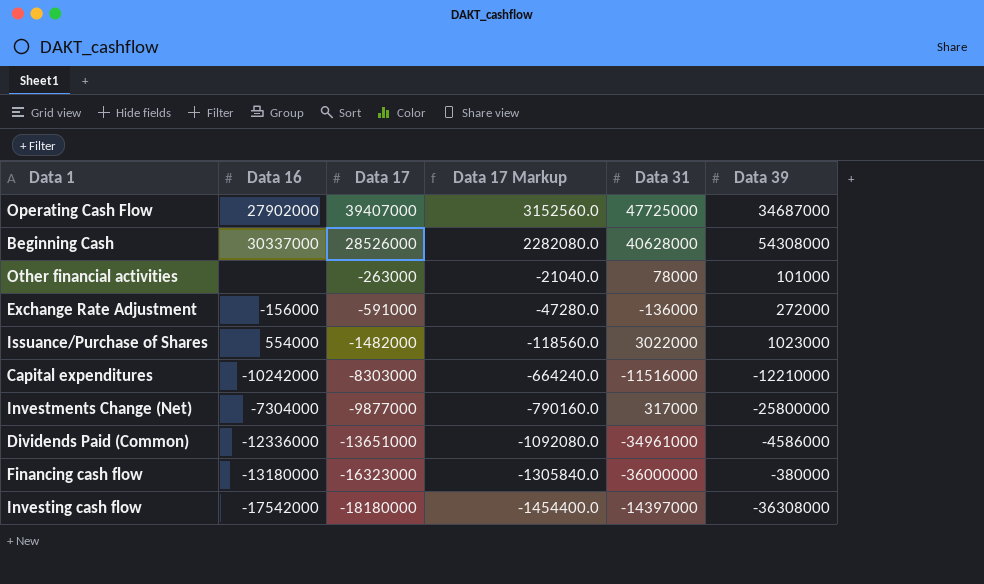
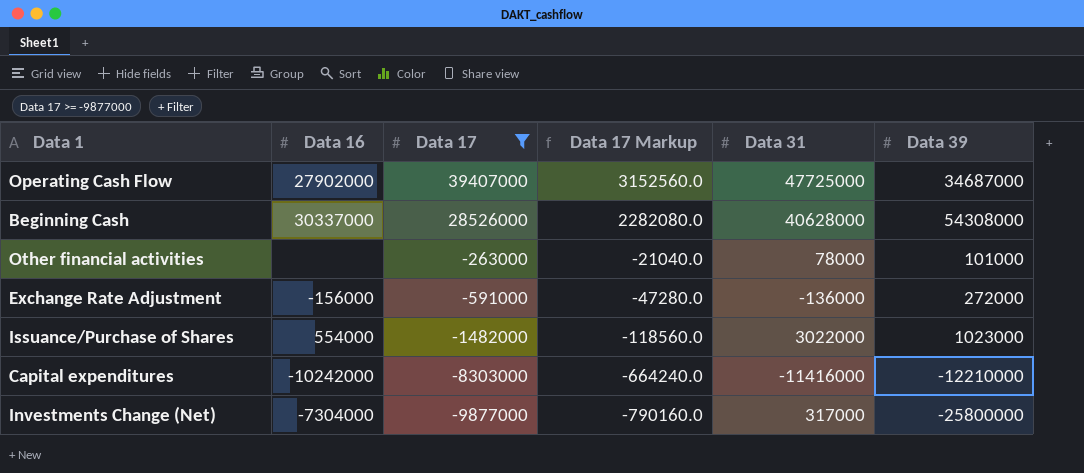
filter: none -> Data 17 >= -9877000
Capital expenditures | Data 31: -11516000 -> -11416000

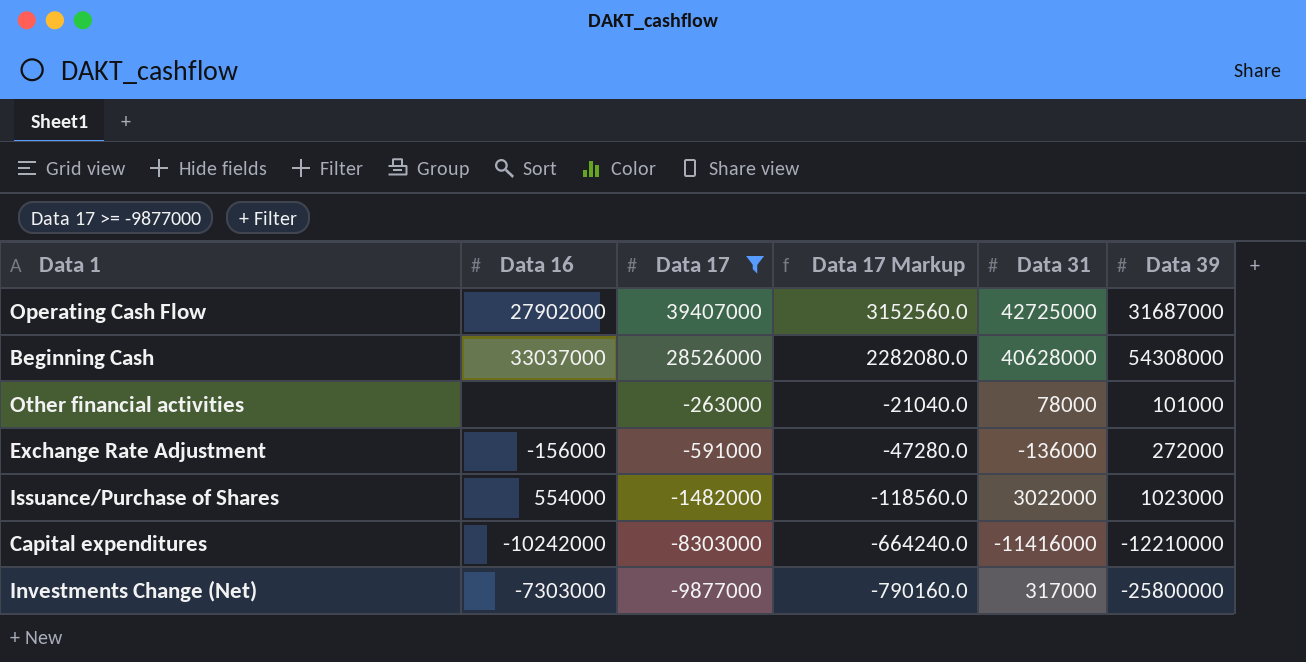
Operating Cash Flow | Data 31: 47725000 -> 42725000
Operating Cash Flow | Data 39: 34687000 -> 31687000
Beginning Cash | Data 16: 30337000 -> 33037000
Investments Change (Net) | Data 16: -7304000 -> -7303000

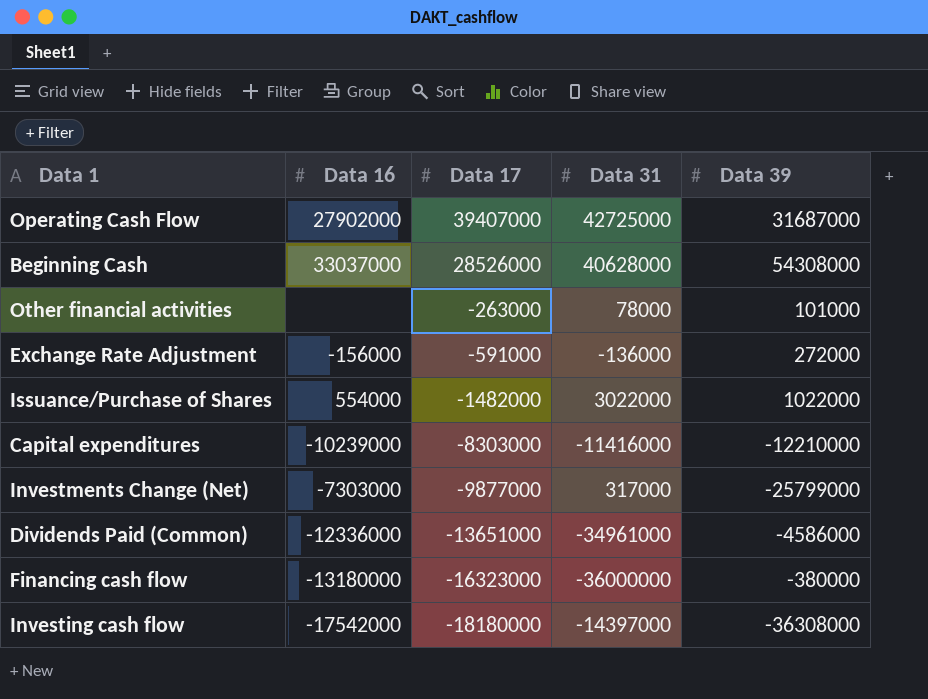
filter: Data 17 >= -9877000 -> none
column Data 17 Markup | formula: [Data 17] * 0.08 -> none
Issuance/Purchase of Shares | Data 39: 1023000 -> 1022000
Capital expenditures | Data 16: -10242000 -> -10239000
Investments Change (Net) | Data 39: -25800000 -> -25799000

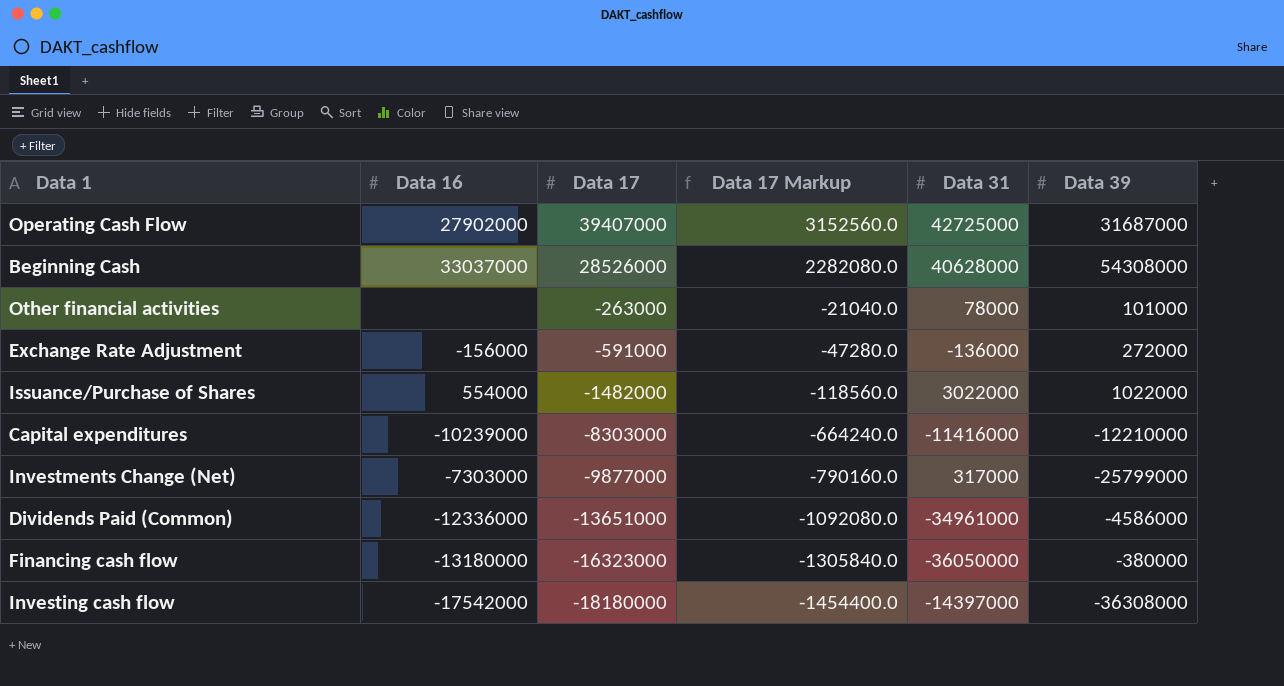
column Data 17 Markup | formula: none -> [Data 17] * 0.08
Financing cash flow | Data 31: -36000000 -> -36050000

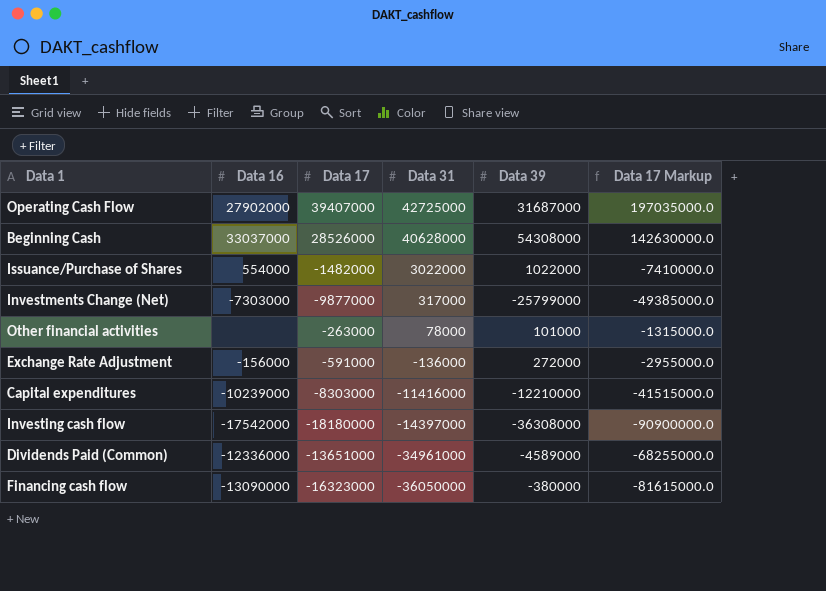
row order: Data 17 descending -> Data 31 descending
column Data 17 Markup | formula: [Data 17] * 0.08 -> [Data 17] * 5
column Data 17 Markup | position: 4 -> 6
Dividends Paid (Common) | Data 39: -4586000 -> -4589000
Financing cash flow | Data 16: -13180000 -> -13090000

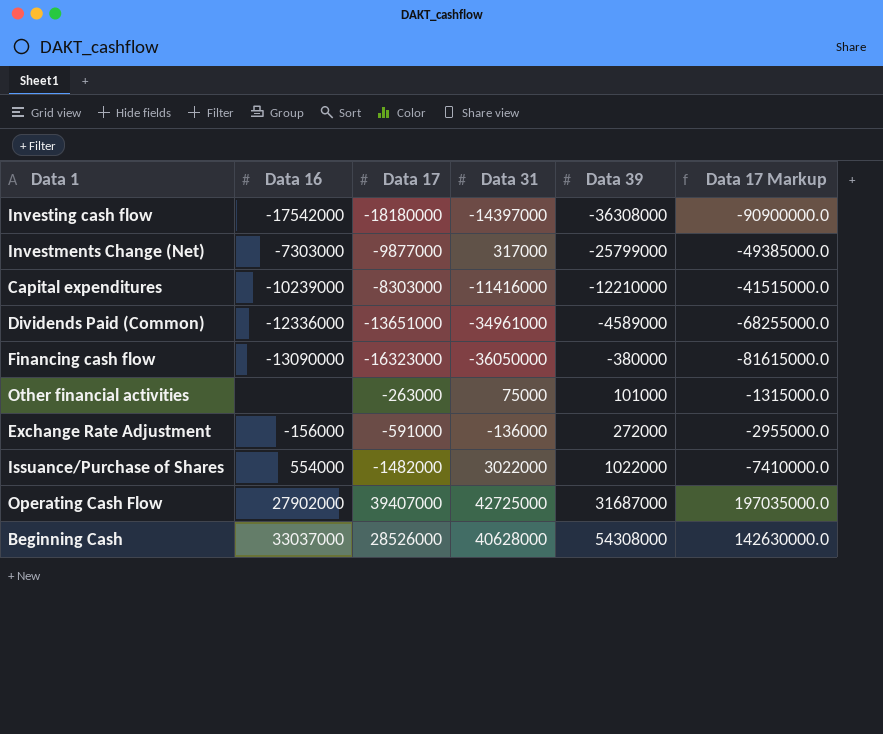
row order: Data 31 descending -> Data 39 ascending
Other financial activities | Data 31: 78000 -> 75000

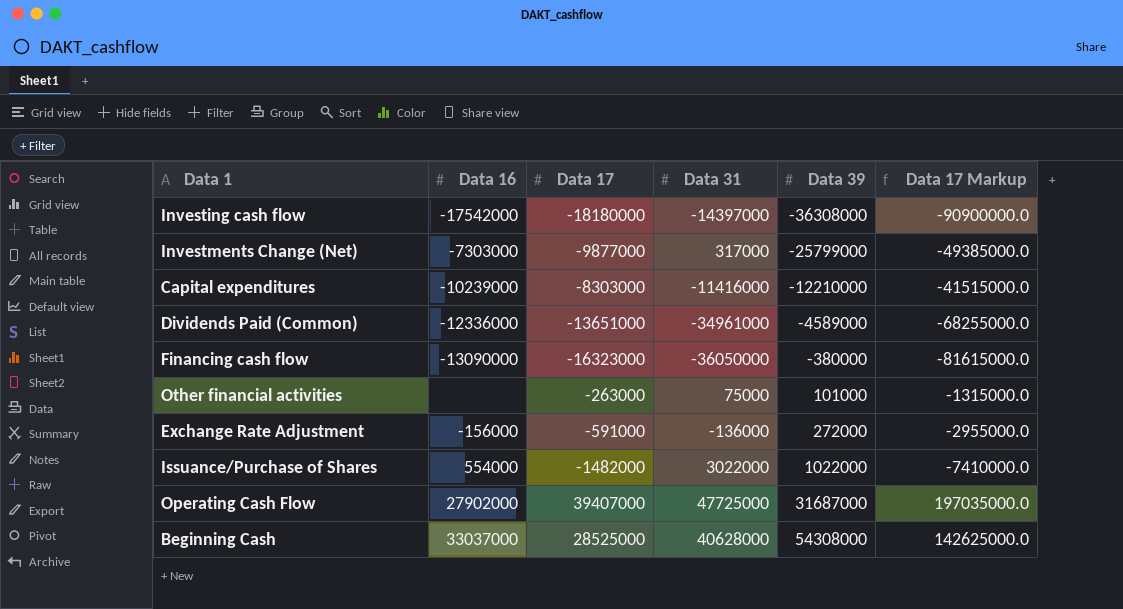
Operating Cash Flow | Data 31: 42725000 -> 47725000
Beginning Cash | Data 17: 28526000 -> 28525000
Beginning Cash | Data 17 Markup: 142630000.0 -> 142625000.0

